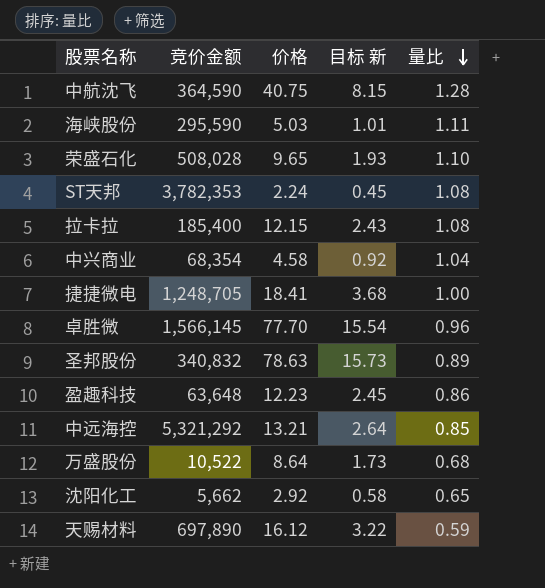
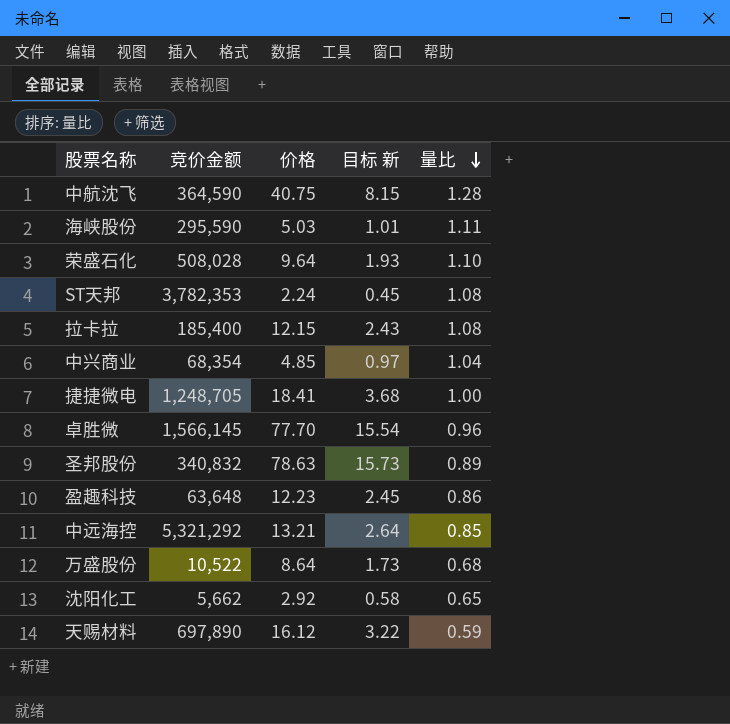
荣盛石化 | 价格: 9.65 -> 9.64
中兴商业 | 价格: 4.58 -> 4.85
中兴商业 | 目标 新: 0.92 -> 0.97

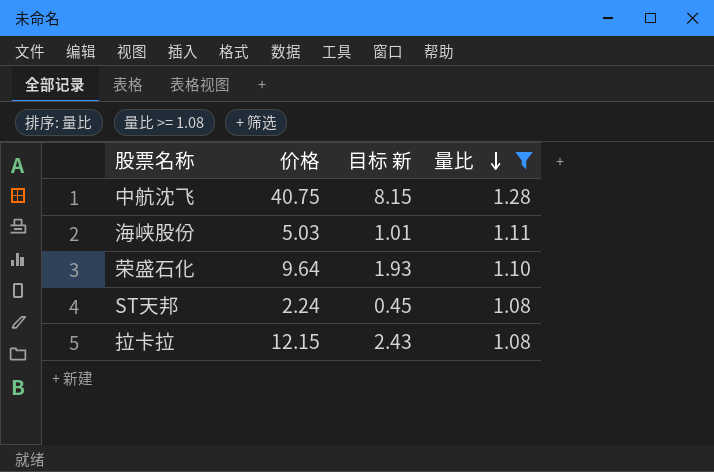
filter: none -> 量比 >= 1.08
column 竞价金额 | position: 2 -> none

